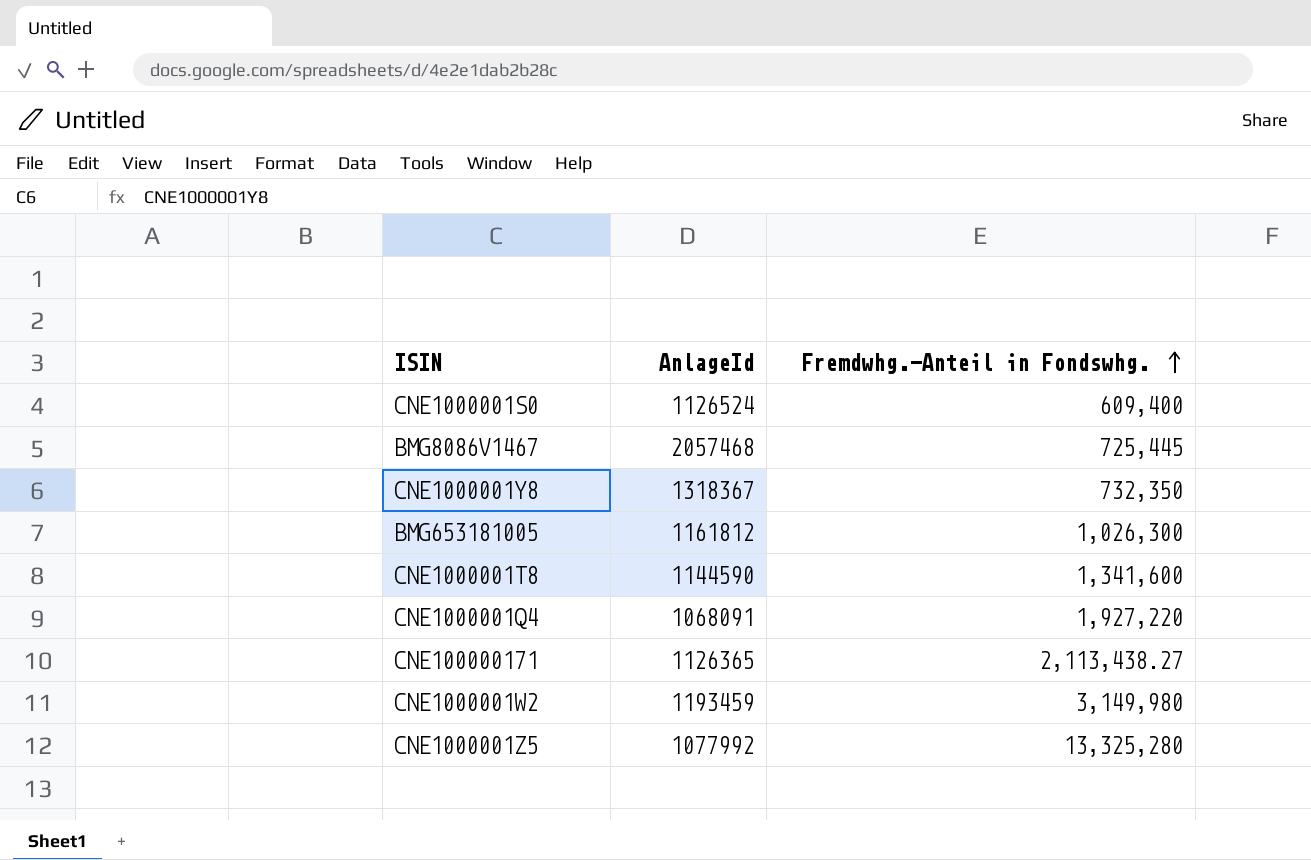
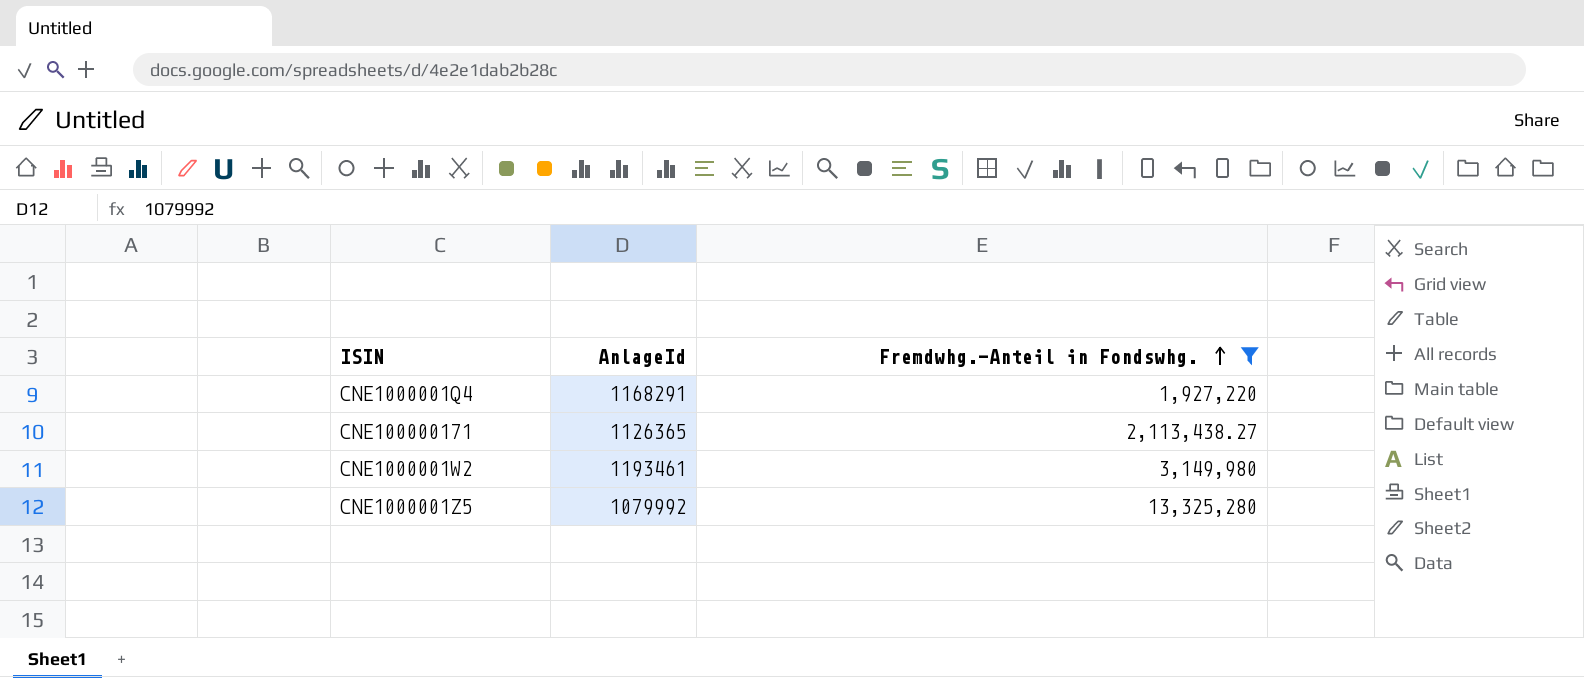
filter: none -> Fremdwhg.-Anteil in Fondswhg. >= 1,927,220
CNE1000001Q4 | AnlageId: 1068091 -> 1168291
CNE1000001W2 | AnlageId: 1193459 -> 1193461
CNE1000001Z5 | AnlageId: 1077992 -> 1079992

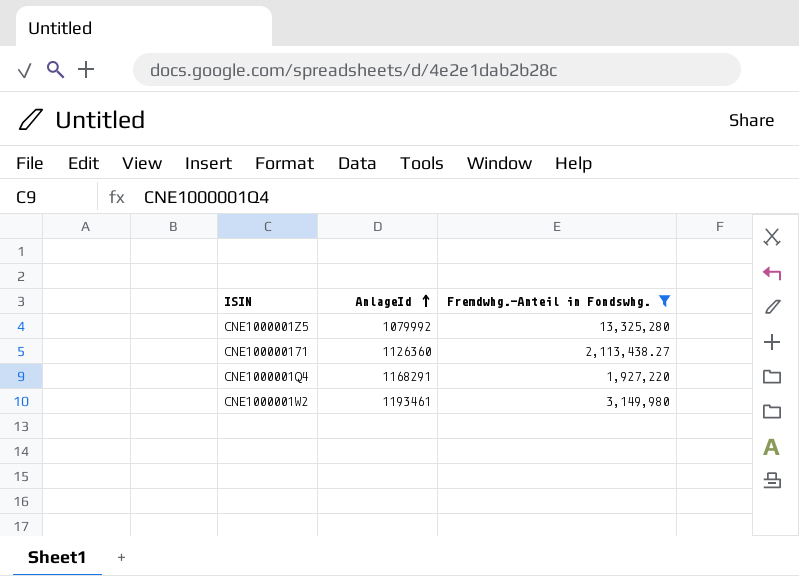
row order: Fremdwhg.-Anteil in Fondswhg. ascending -> AnlageId ascending
CNE100000171 | AnlageId: 1126365 -> 1126360

